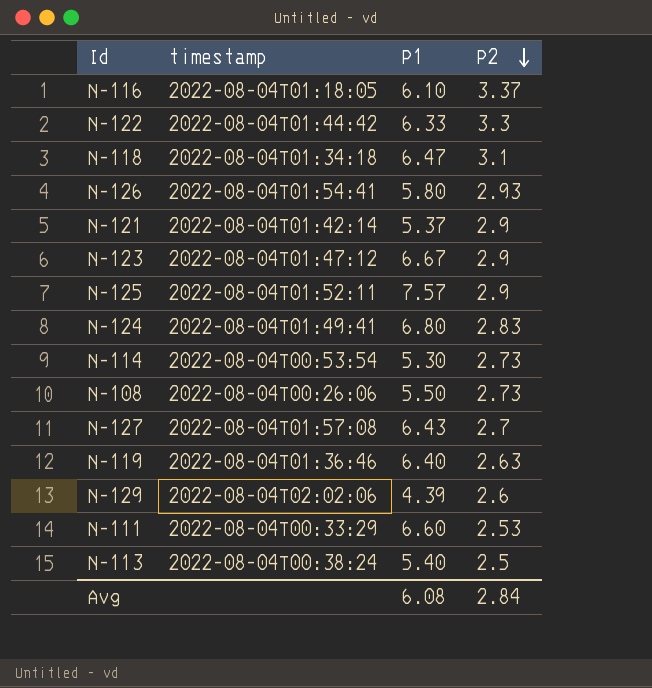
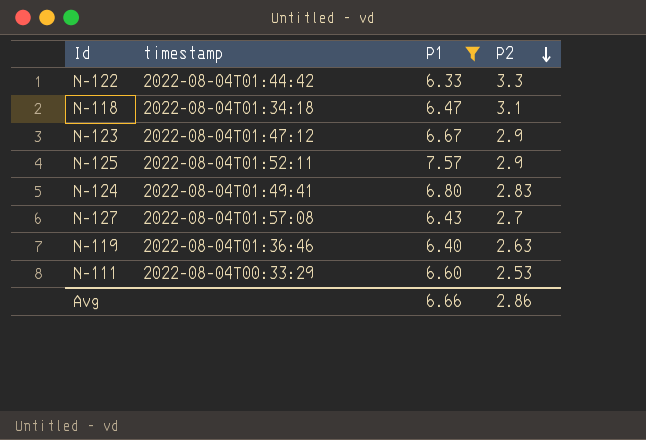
filter: none -> P1 >= 6.33
Avg | P1: 6.08 -> 6.66
Avg | P2: 2.84 -> 2.86

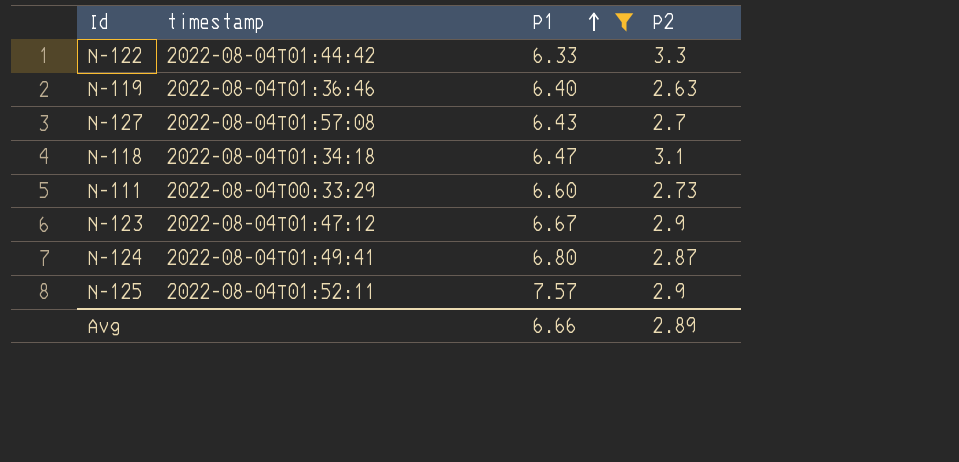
row order: P2 descending -> P1 ascending
N-111 | P2: 2.53 -> 2.73
N-124 | P2: 2.83 -> 2.87
Avg | P2: 2.86 -> 2.89

